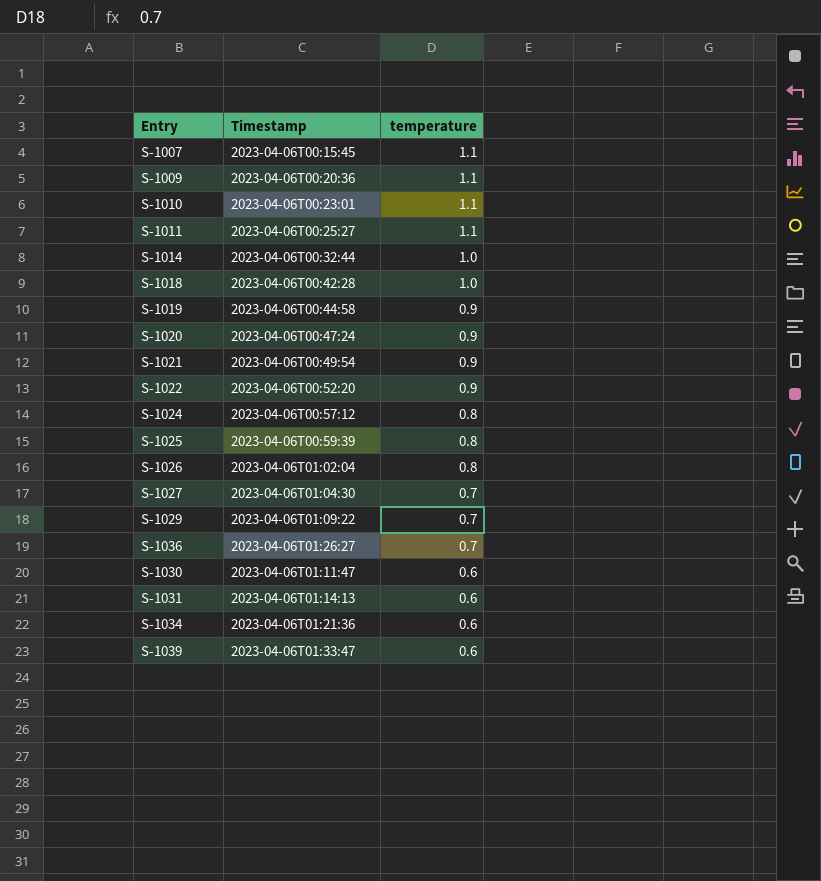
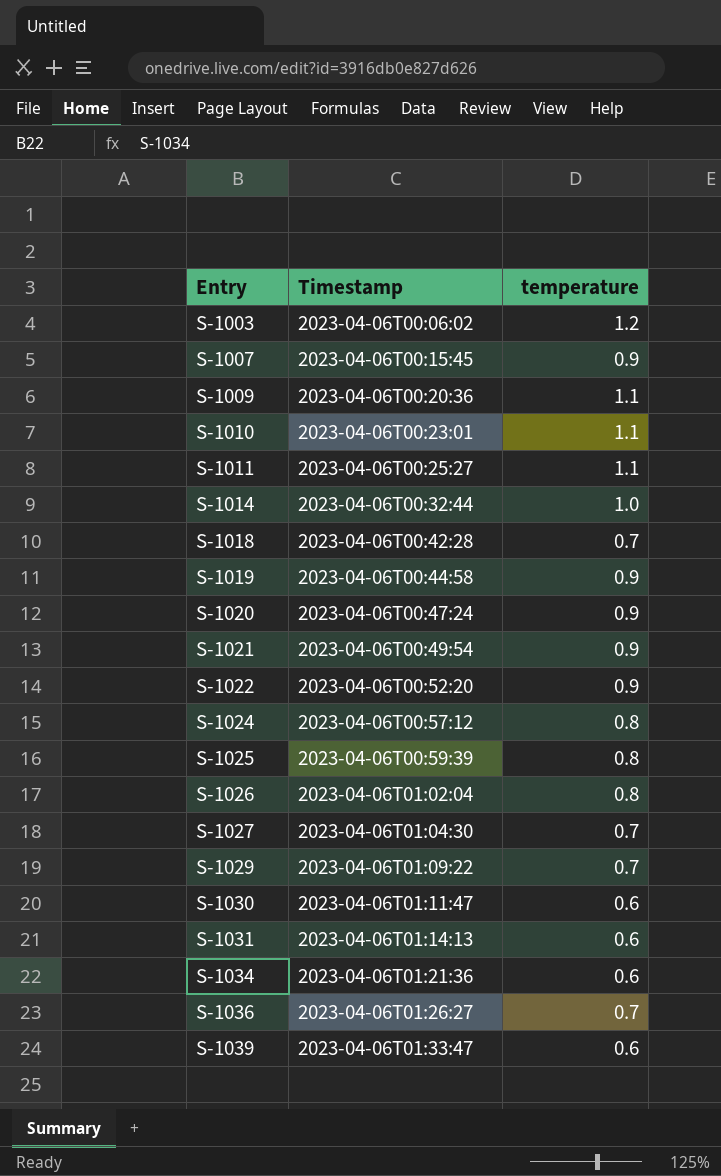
row order: temperature descending -> Entry ascending
row S-1003: none -> 2023-04-06T00:06:02 | 1.2
S-1007 | temperature: 1.1 -> 0.9
S-1018 | temperature: 1.0 -> 0.7

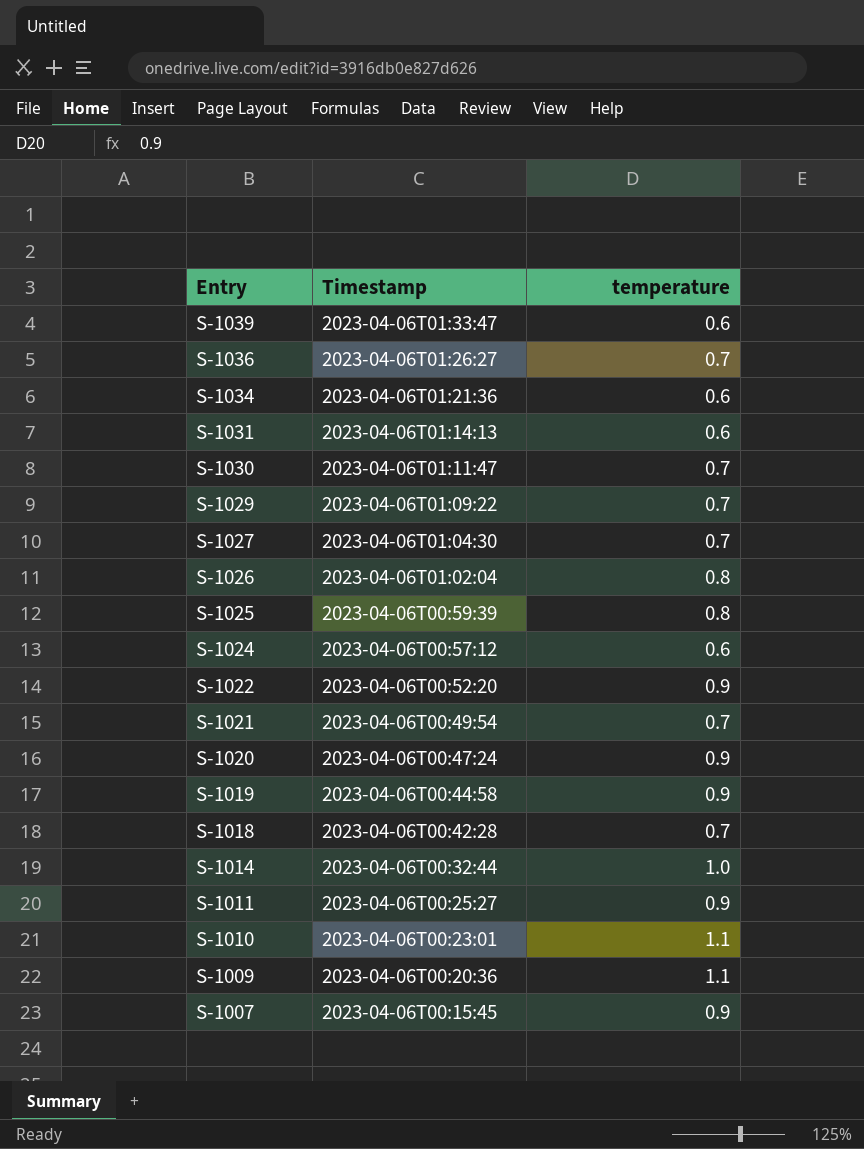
row order: Entry ascending -> Entry descending
row S-1003: 2023-04-06T00:06:02 | 1.2 -> none
S-1030 | temperature: 0.6 -> 0.7
S-1024 | temperature: 0.8 -> 0.6
S-1021 | temperature: 0.9 -> 0.7
S-1011 | temperature: 1.1 -> 0.9

